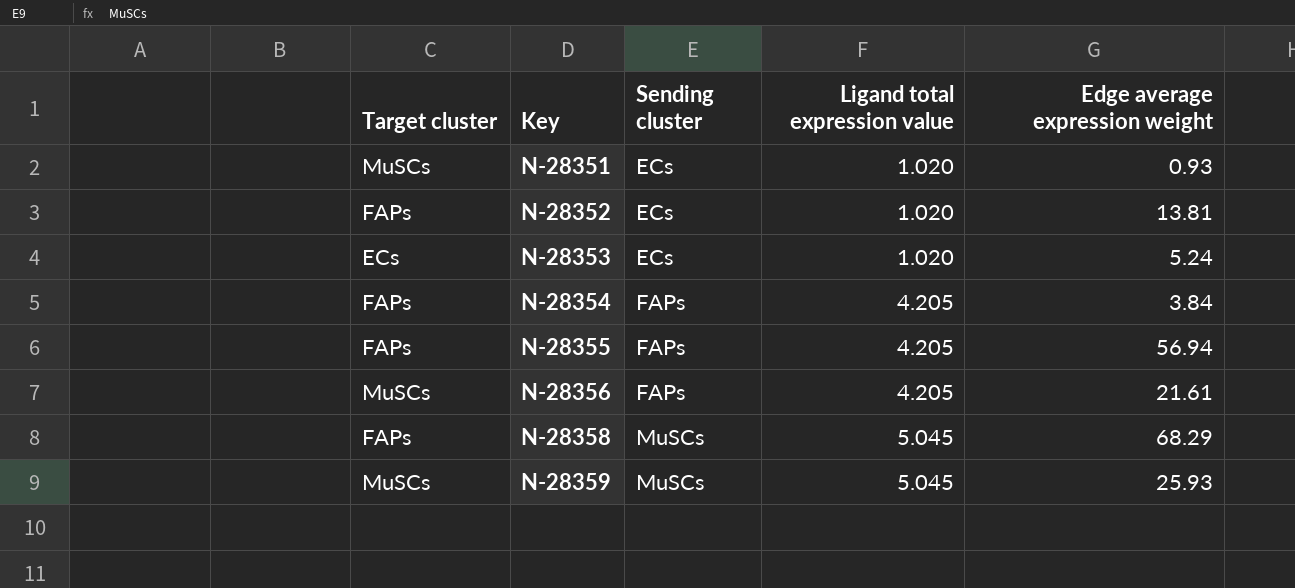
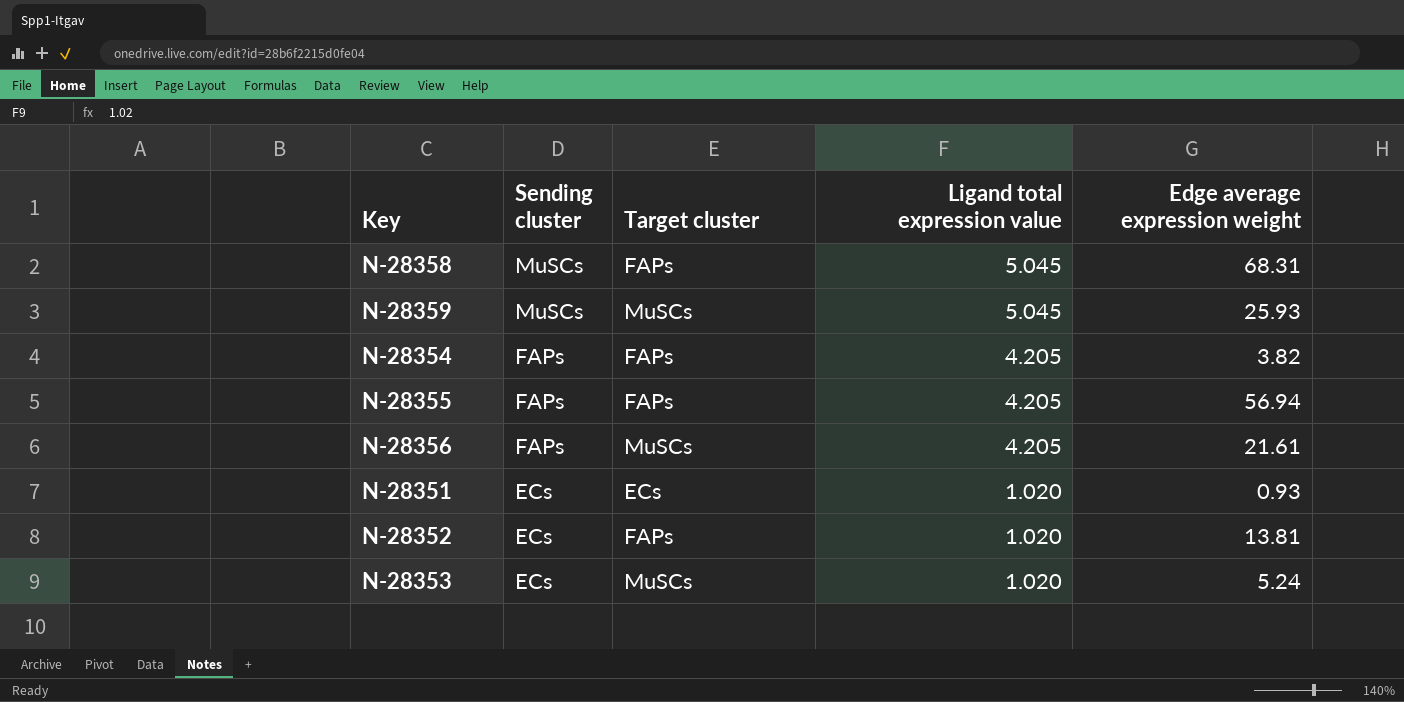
row order: Key ascending -> Sending cluster descending
column Target cluster | position: 1 -> 3
N-28358 | Edge average expression weight: 68.29 -> 68.31
N-28354 | Edge average expression weight: 3.84 -> 3.82
N-28351 | Target cluster: MuSCs -> ECs
N-28353 | Target cluster: ECs -> MuSCs

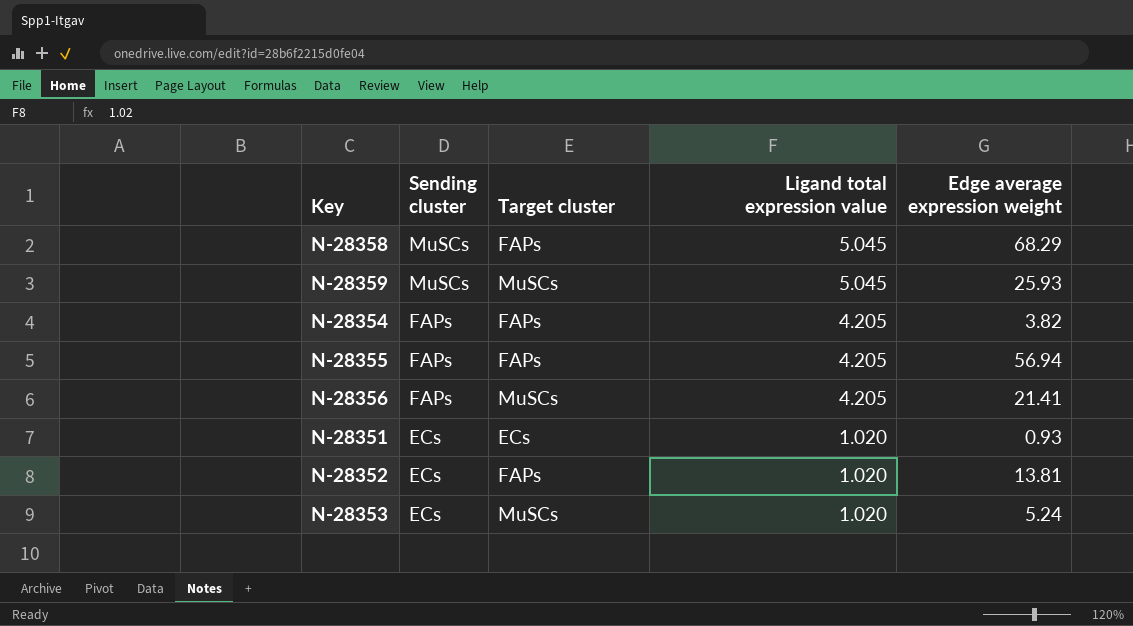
N-28358 | Edge average expression weight: 68.31 -> 68.29
N-28356 | Edge average expression weight: 21.61 -> 21.41

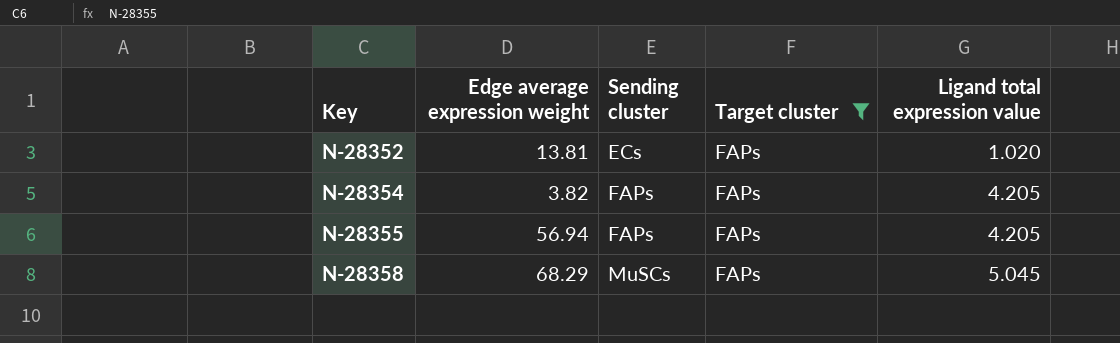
filter: none -> Target cluster = FAPs
row order: Sending cluster descending -> Key ascending
column Edge average expression weight | position: 5 -> 2

